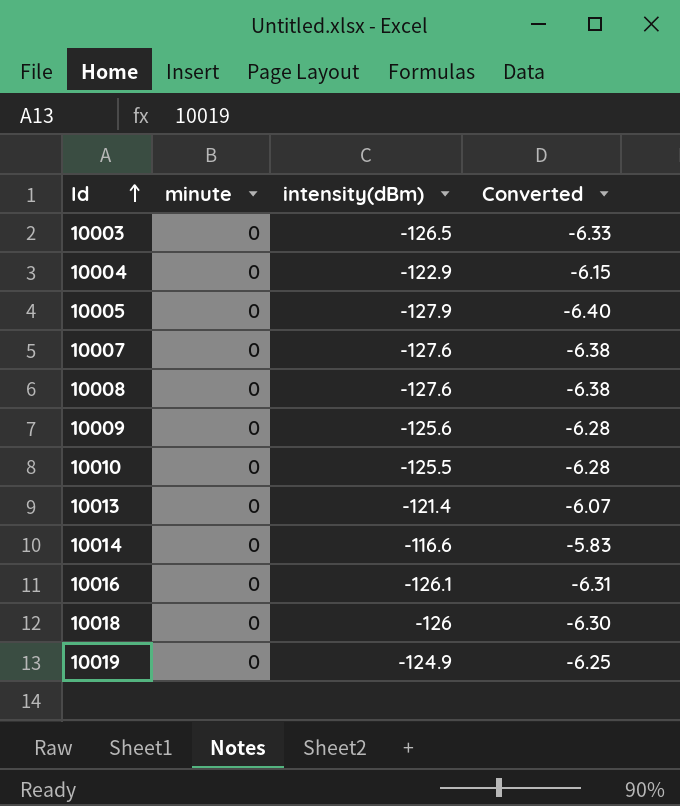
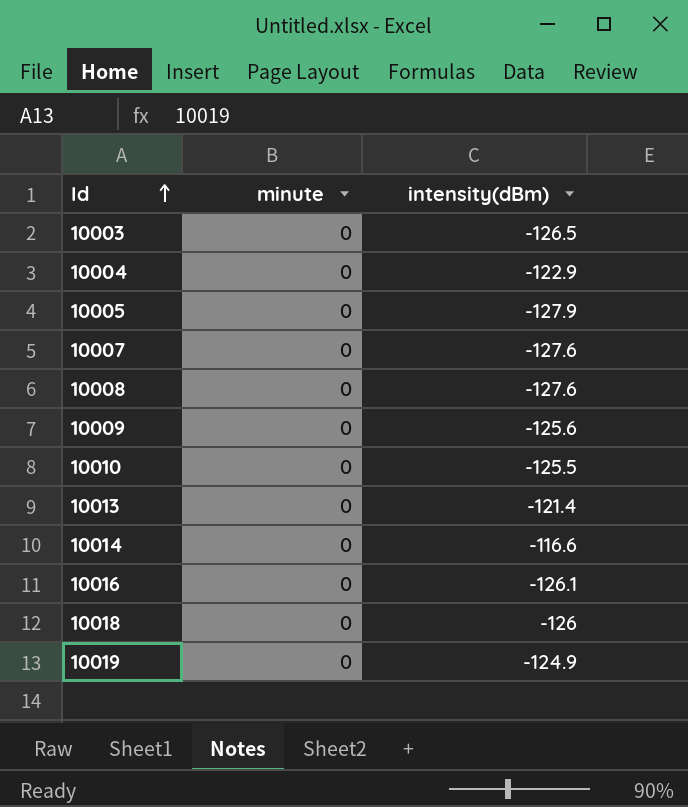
column Converted | formula: [intensity(dBm)] * 0.05 -> none

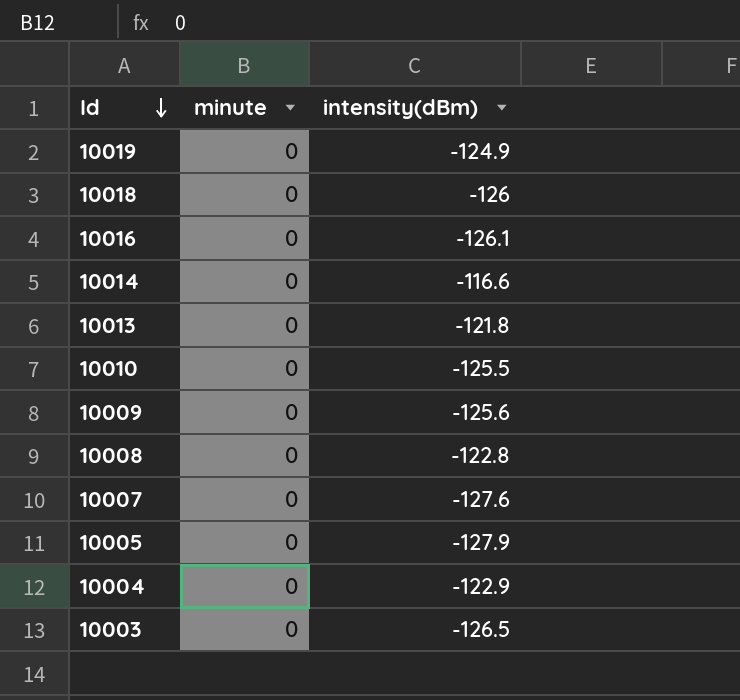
row order: Id ascending -> Id descending
10013 | intensity(dBm): -121.4 -> -121.8
10008 | intensity(dBm): -127.6 -> -122.8

